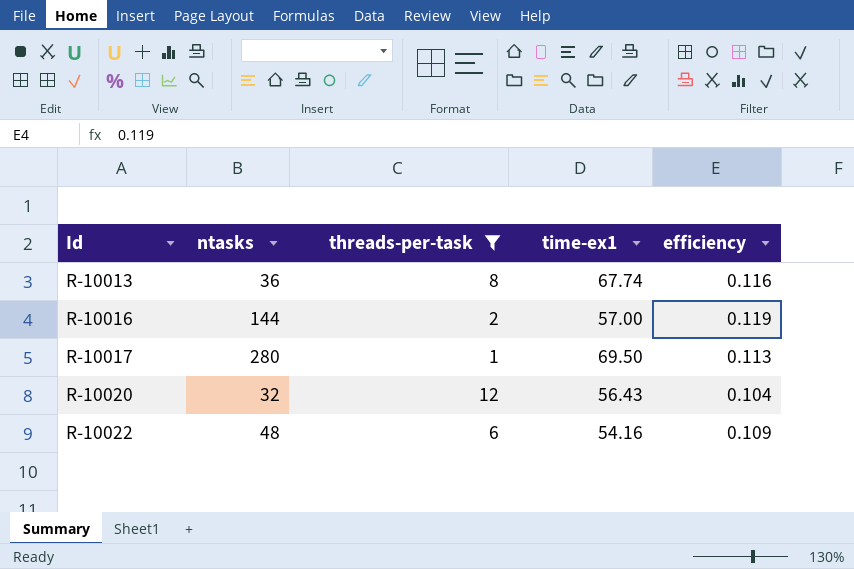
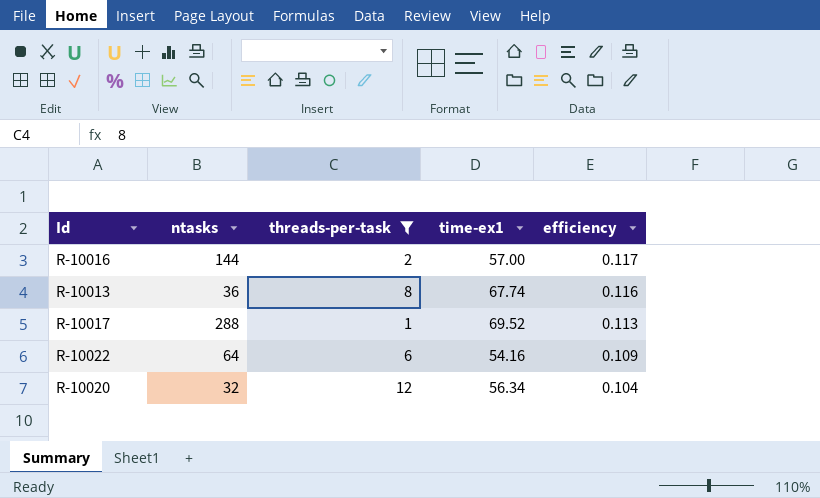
row order: Id ascending -> efficiency descending
R-10016 | efficiency: 0.119 -> 0.117
R-10017 | ntasks: 280 -> 288
R-10017 | time-ex1: 69.50 -> 69.52
R-10022 | ntasks: 48 -> 64
R-10020 | time-ex1: 56.43 -> 56.34

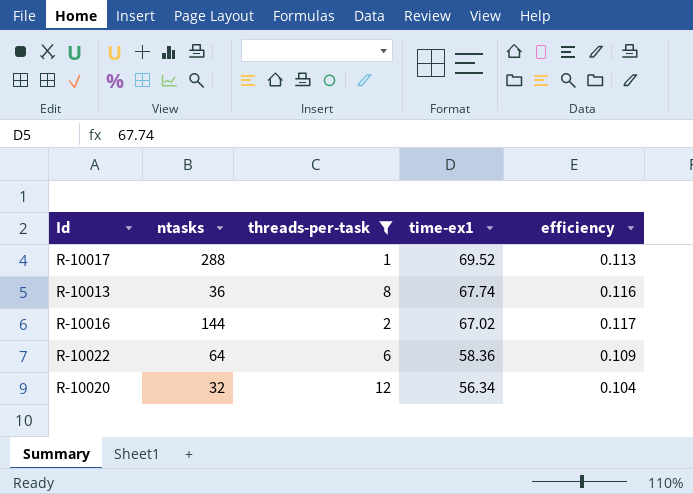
row order: efficiency descending -> time-ex1 descending
R-10016 | time-ex1: 57.00 -> 67.02
R-10022 | time-ex1: 54.16 -> 58.36

